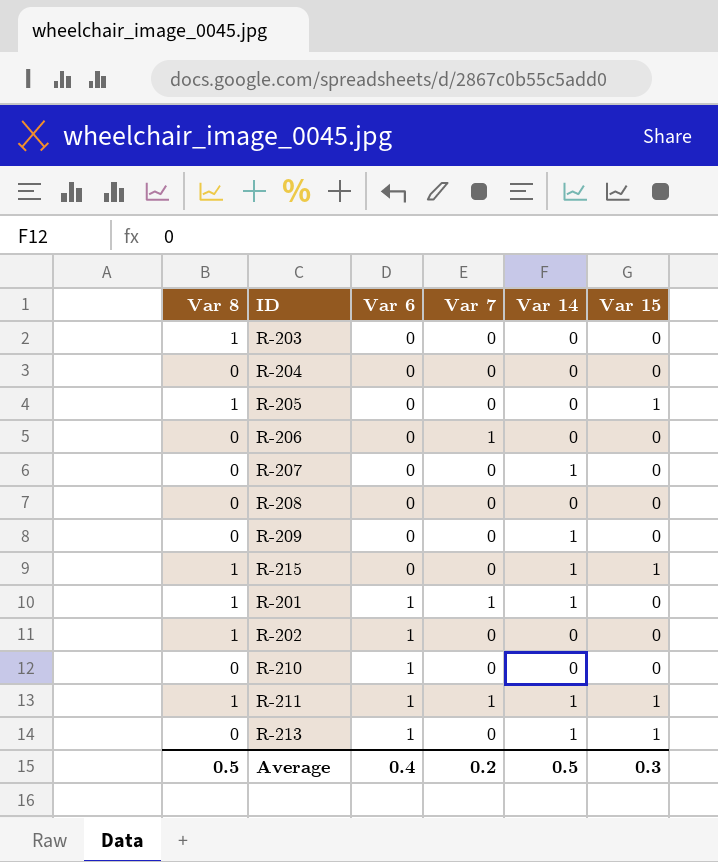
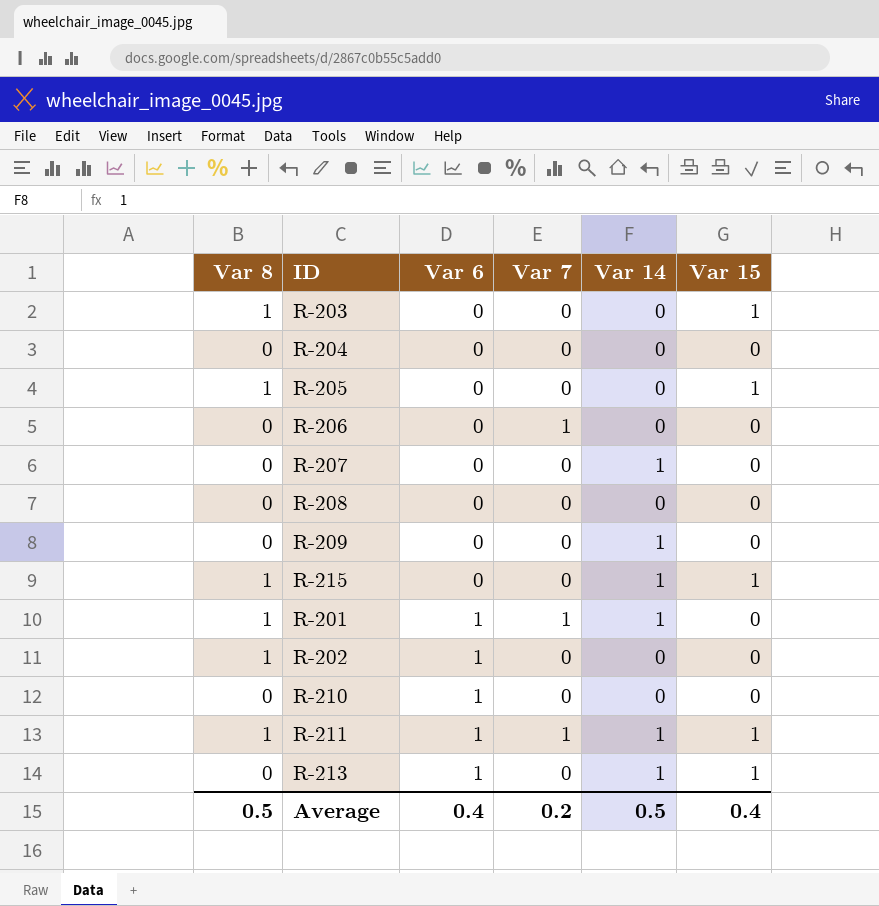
R-203 | Var 15: 0 -> 1
Average | Var 15: 0.3 -> 0.4

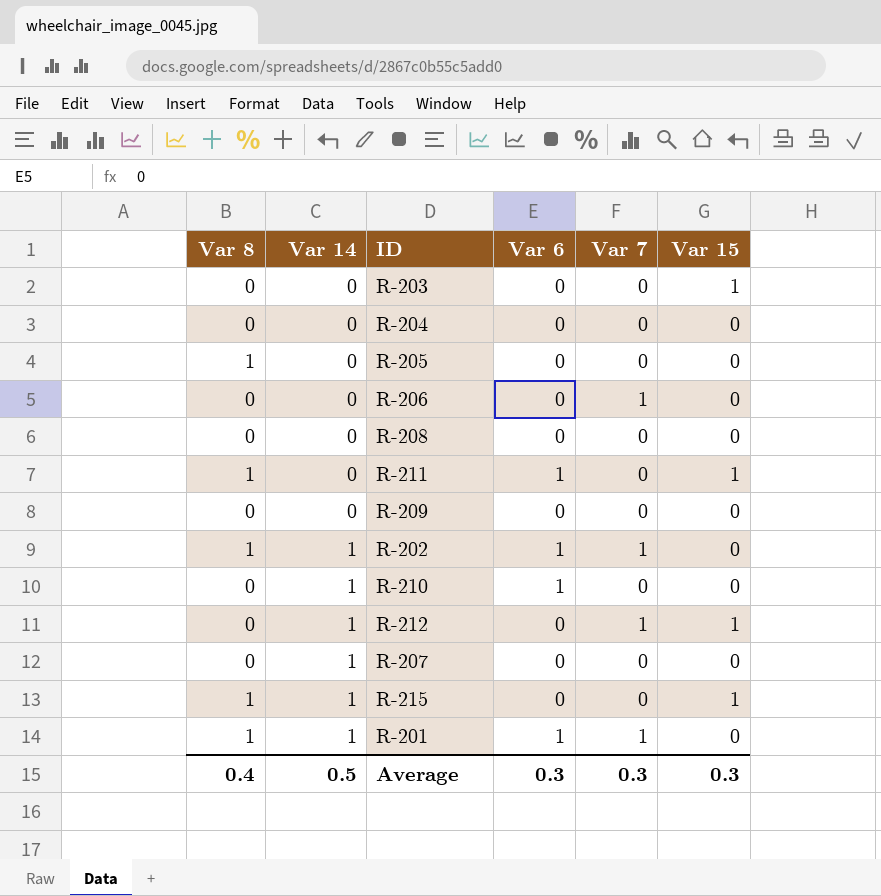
row order: Var 6 ascending -> Var 14 ascending
column Var 14 | position: 5 -> 2
row R-213: 0 | 1 | 0 | 1 | 1 -> none
R-203 | Var 8: 1 -> 0
R-205 | Var 15: 1 -> 0
R-211 | Var 14: 1 -> 0
R-211 | Var 7: 1 -> 0
R-209 | Var 14: 1 -> 0
R-202 | Var 14: 0 -> 1
R-202 | Var 7: 0 -> 1
R-210 | Var 14: 0 -> 1
row R-212: none -> 0 | 1 | 0 | 1 | 1
Average | Var 8: 0.5 -> 0.4
Average | Var 6: 0.4 -> 0.3
Average | Var 7: 0.2 -> 0.3
Average | Var 15: 0.4 -> 0.3

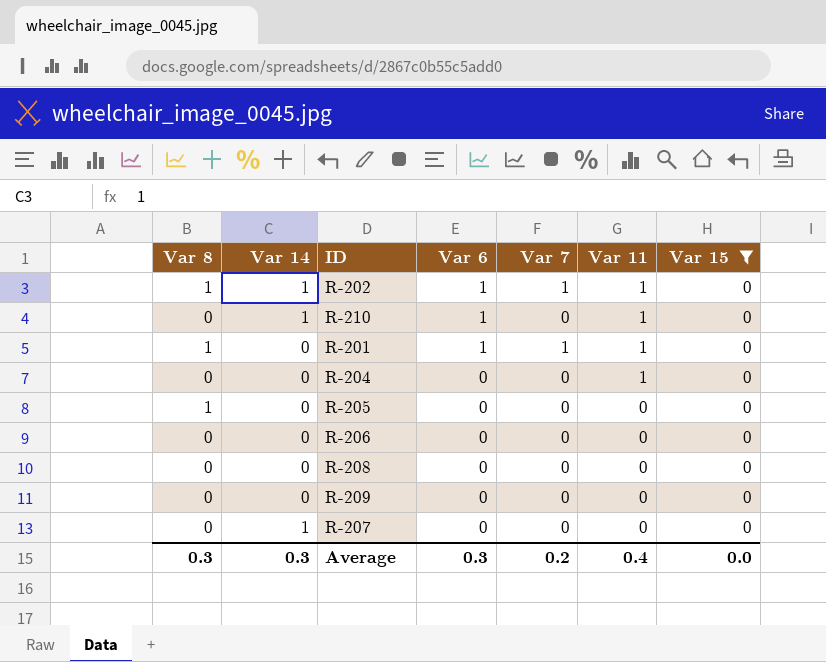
filter: none -> Var 15 = 0
row order: Var 14 ascending -> Var 6 descending
column Var 11 | position: none -> 6
R-201 | Var 14: 1 -> 0
R-206 | Var 7: 1 -> 0
Average | Var 8: 0.4 -> 0.3
Average | Var 14: 0.5 -> 0.3
Average | Var 7: 0.3 -> 0.2
Average | Var 15: 0.3 -> 0.0

